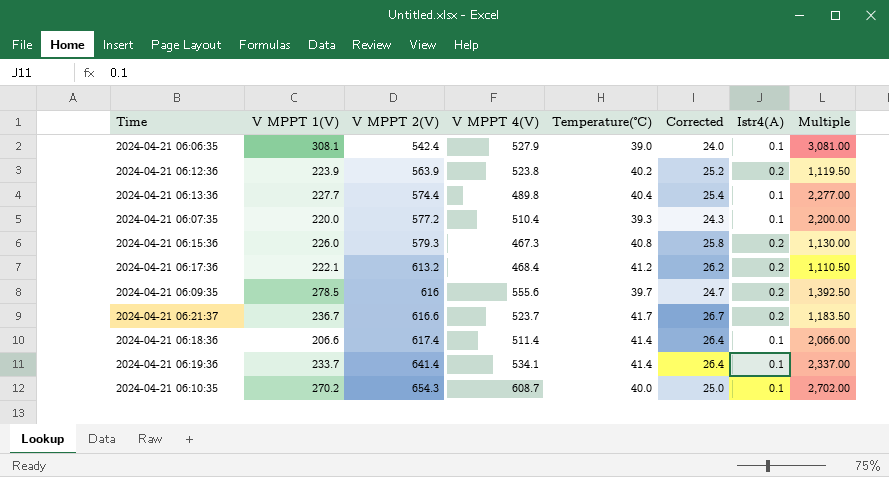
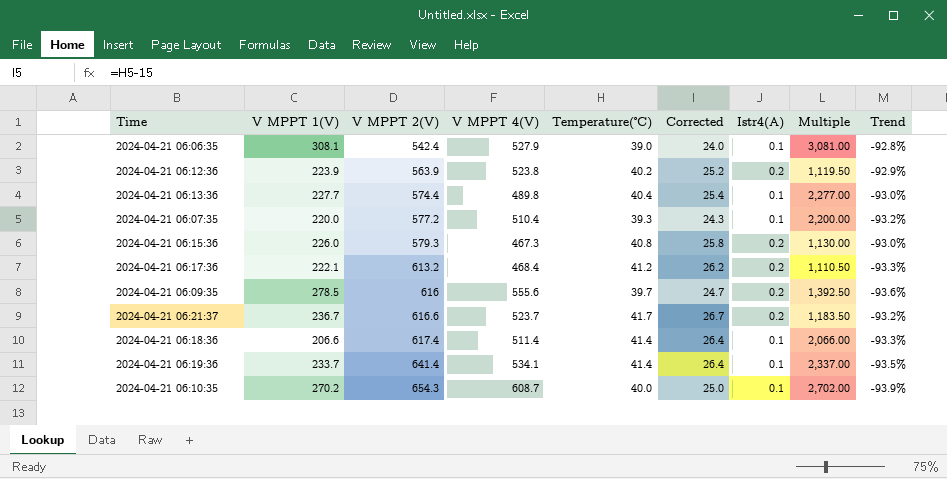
column Trend | formula: none -> ([Temperature(℃)] - [V MPPT 2(V)]) / [V MPPT 2(V)]

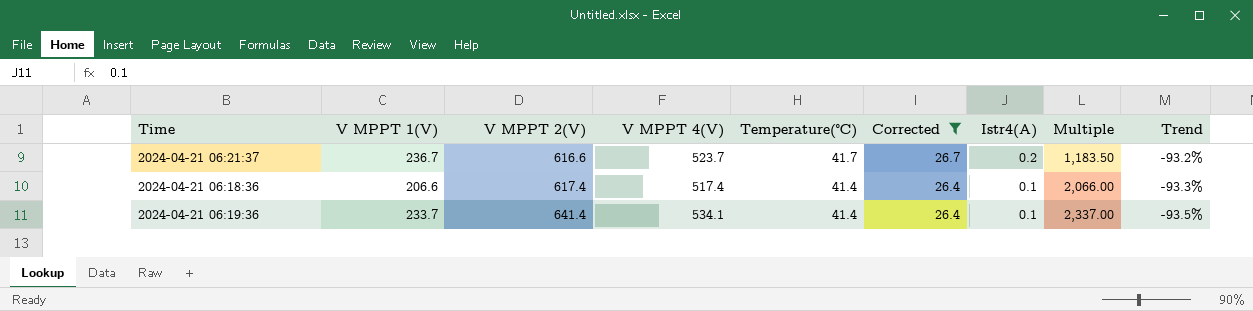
filter: none -> Corrected >= 26.4
2024-04-21 06:18:36 | V MPPT 4(V): 511.4 -> 517.4

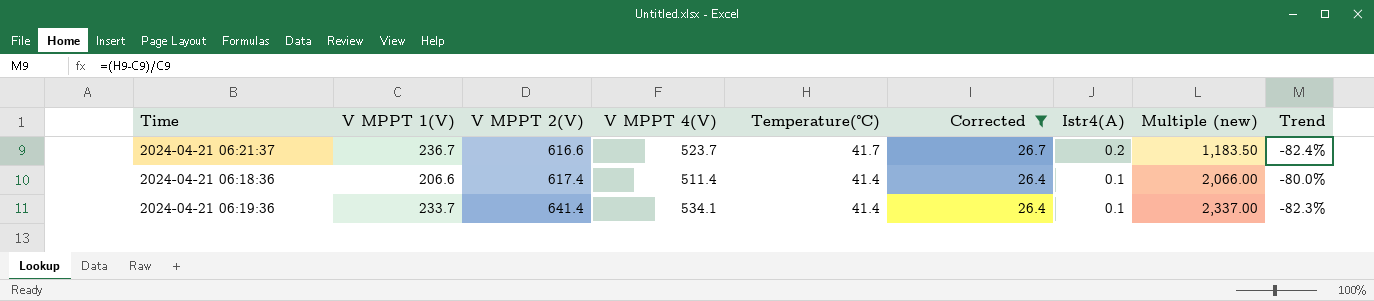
column name: Multiple -> Multiple (new)
column Trend | formula: ([Temperature(℃)] - [V MPPT 2(V)]) / [V MPPT 2(V)] -> ([Temperature(℃)] - [V MPPT 1(V)]) / [V MPPT 1(V)]
2024-04-21 06:18:36 | V MPPT 4(V): 517.4 -> 511.4

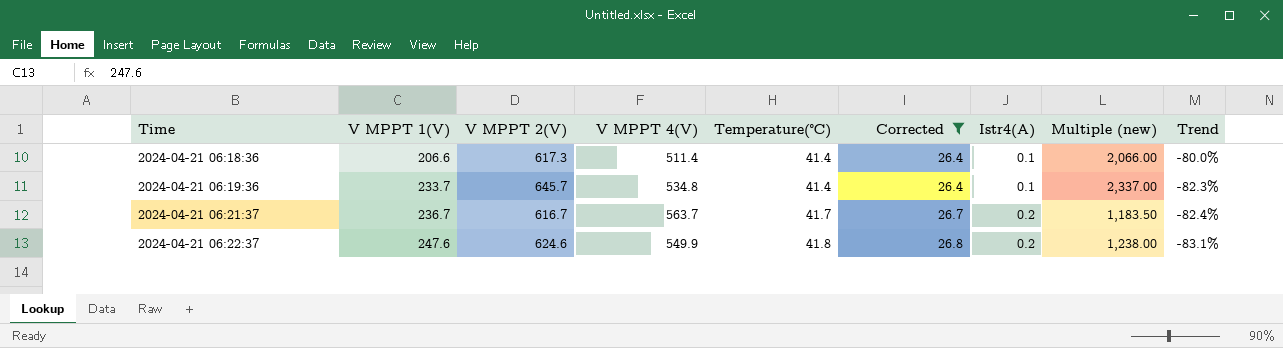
row order: V MPPT 2(V) ascending -> Time ascending
2024-04-21 06:18:36 | V MPPT 2(V): 617.4 -> 617.3
2024-04-21 06:19:36 | V MPPT 2(V): 641.4 -> 645.7
2024-04-21 06:19:36 | V MPPT 4(V): 534.1 -> 534.8
2024-04-21 06:21:37 | V MPPT 2(V): 616.6 -> 616.7
2024-04-21 06:21:37 | V MPPT 4(V): 523.7 -> 563.7
row 2024-04-21 06:22:37: none -> 247.6 | 624.6 | 549.9 | 41.8 | 26.8 | 0.2 | 1,238.00 | -83.1%

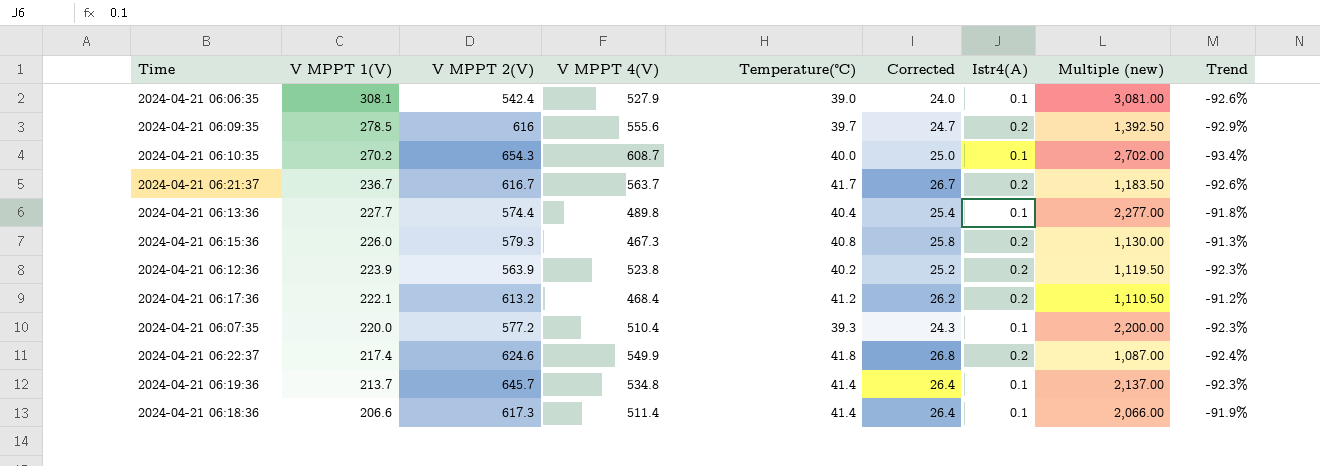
filter: Corrected >= 26.4 -> none
row order: Time ascending -> V MPPT 1(V) descending
column Trend | formula: ([Temperature(℃)] - [V MPPT 1(V)]) / [V MPPT 1(V)] -> ([Temperature(℃)] - [V MPPT 4(V)]) / [V MPPT 4(V)]
2024-04-21 06:22:37 | V MPPT 1(V): 247.6 -> 217.4
2024-04-21 06:22:37 | Multiple (new): 1,238.00 -> 1,087.00
2024-04-21 06:19:36 | V MPPT 1(V): 233.7 -> 213.7
2024-04-21 06:19:36 | Multiple (new): 2,337.00 -> 2,137.00

